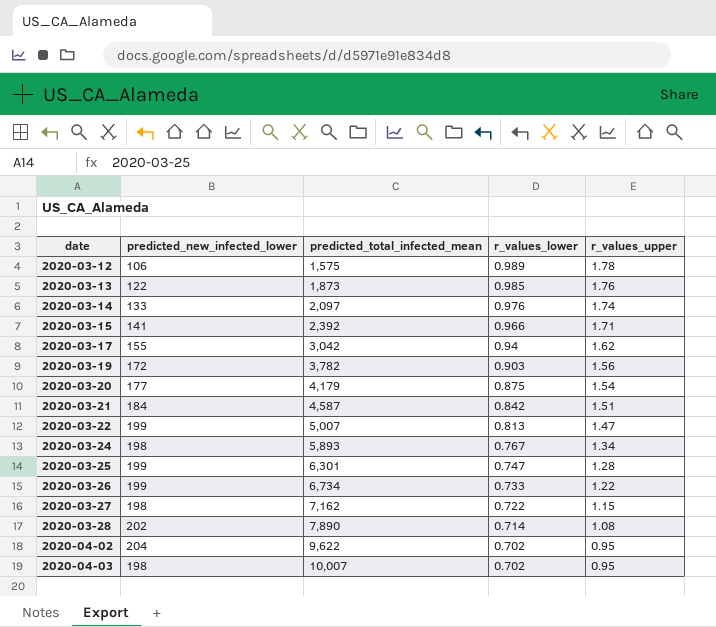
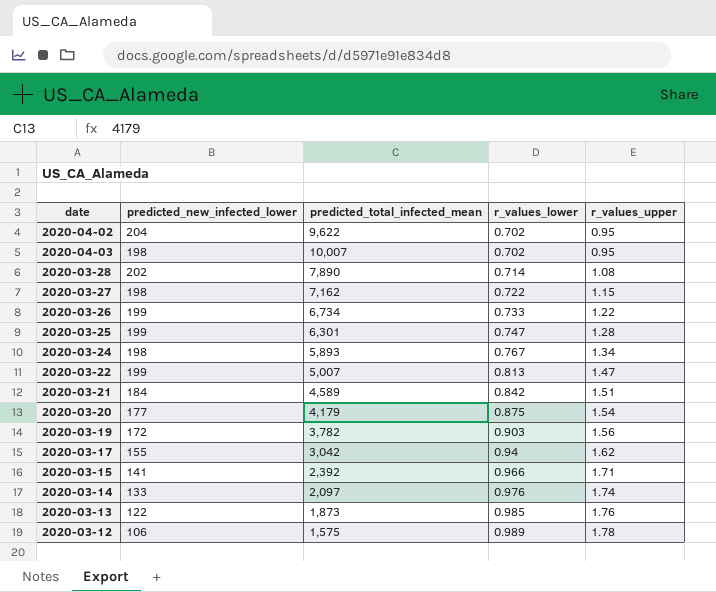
row order: date ascending -> r_values_lower ascending
2020-03-21 | predicted_total_infected_mean: 4,587 -> 4,589

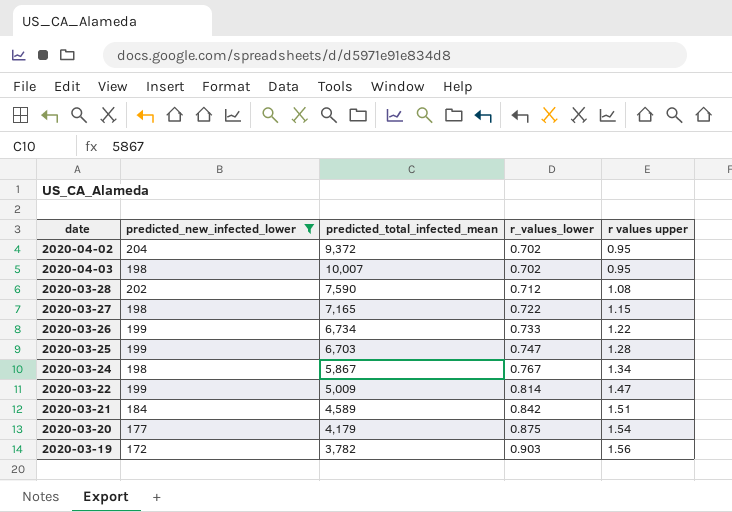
filter: none -> predicted_new_infected_lower >= 172
column name: r_values_upper -> r values upper
2020-04-02 | predicted_total_infected_mean: 9,622 -> 9,372
2020-03-28 | predicted_total_infected_mean: 7,890 -> 7,590
2020-03-28 | r_values_lower: 0.714 -> 0.712
2020-03-27 | predicted_total_infected_mean: 7,162 -> 7,165
2020-03-25 | predicted_total_infected_mean: 6,301 -> 6,703
2020-03-24 | predicted_total_infected_mean: 5,893 -> 5,867
2020-03-22 | predicted_total_infected_mean: 5,007 -> 5,009
2020-03-22 | r_values_lower: 0.813 -> 0.814

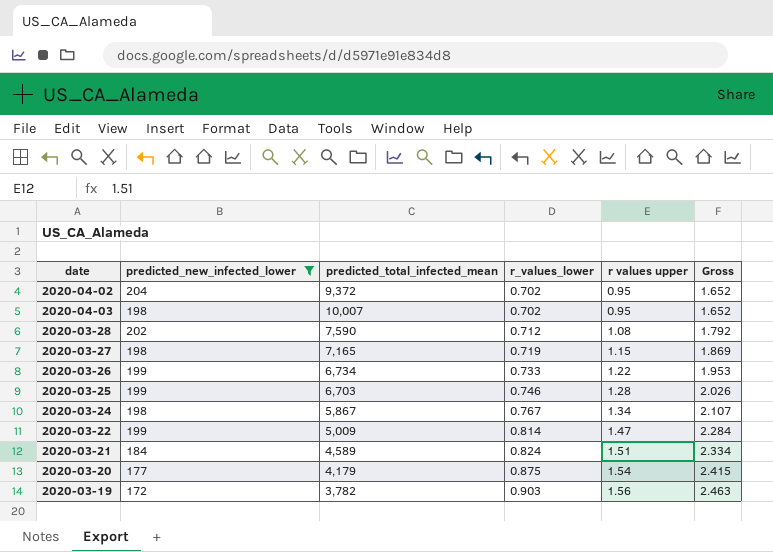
column Gross | formula: none -> [r_values_lower] + [r values upper]
2020-03-27 | r_values_lower: 0.722 -> 0.719
2020-03-25 | r_values_lower: 0.747 -> 0.746
2020-03-21 | r_values_lower: 0.842 -> 0.824

